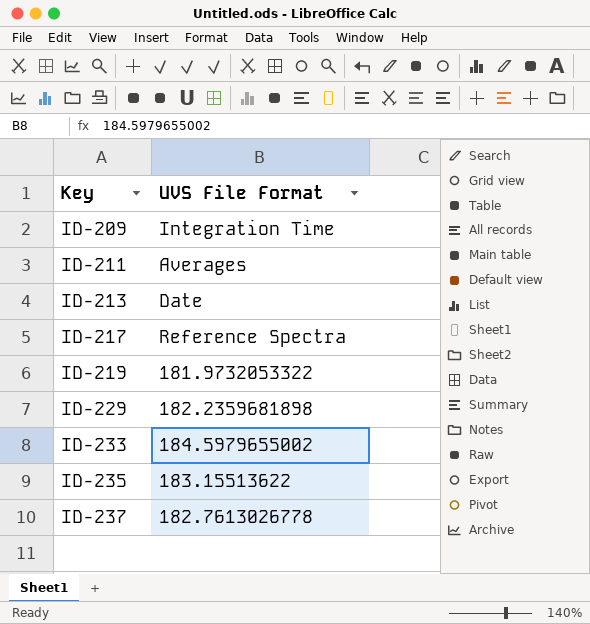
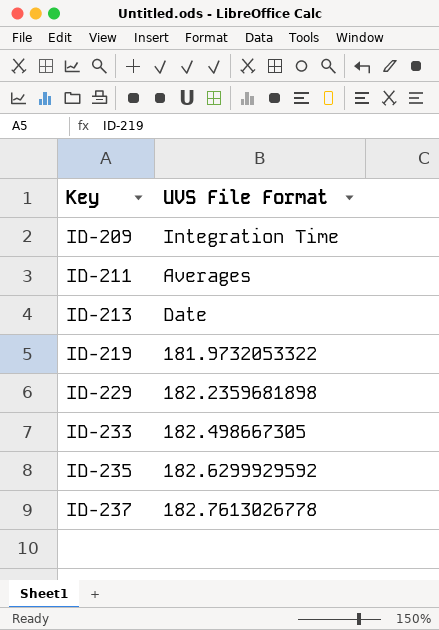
row ID-217: Reference Spectra -> none
ID-233 | UVS File Format: 184.5979655002 -> 182.498667305
ID-235 | UVS File Format: 183.15513622 -> 182.6299929592

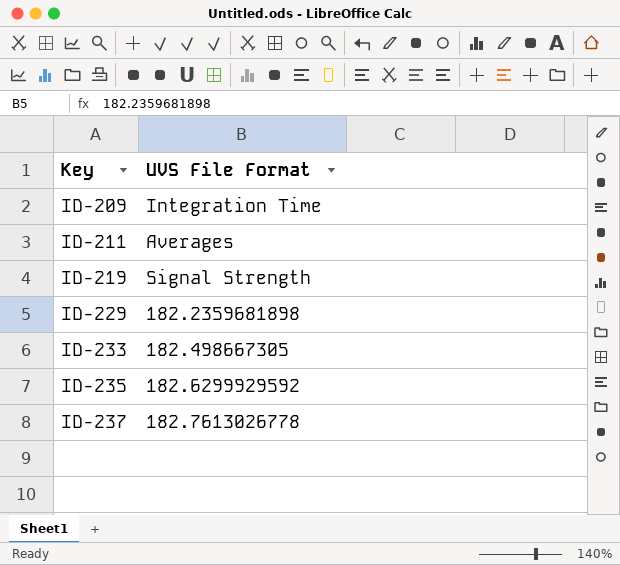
row ID-213: Date -> none
ID-219 | UVS File Format: 181.9732053322 -> Signal Strength

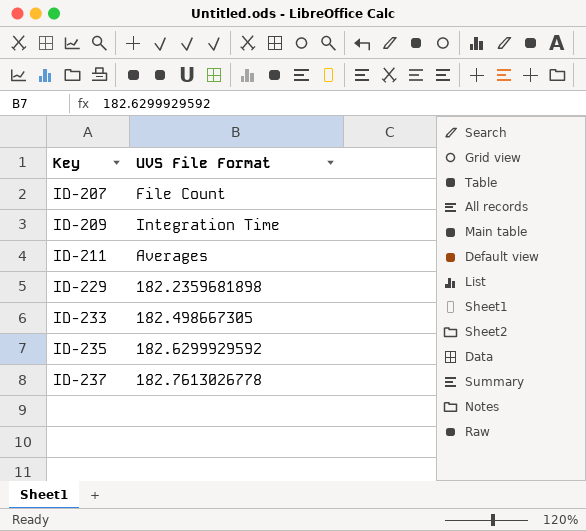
row ID-219: Signal Strength -> none
row ID-207: none -> File Count

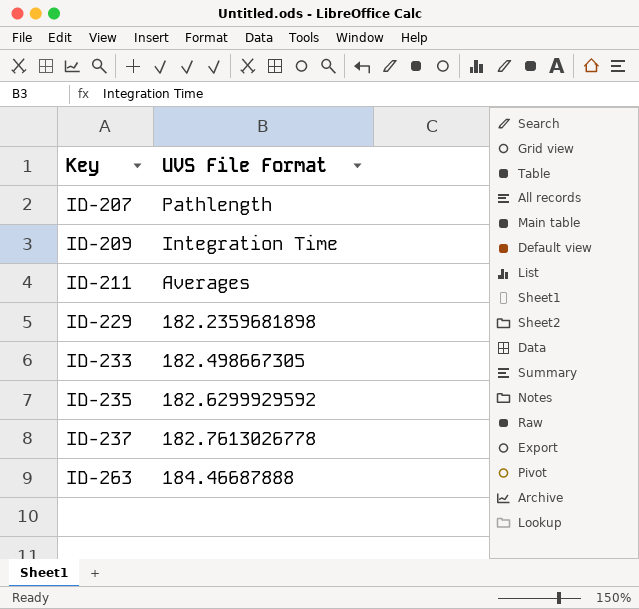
ID-207 | UVS File Format: File Count -> Pathlength
row ID-263: none -> 184.46687888

